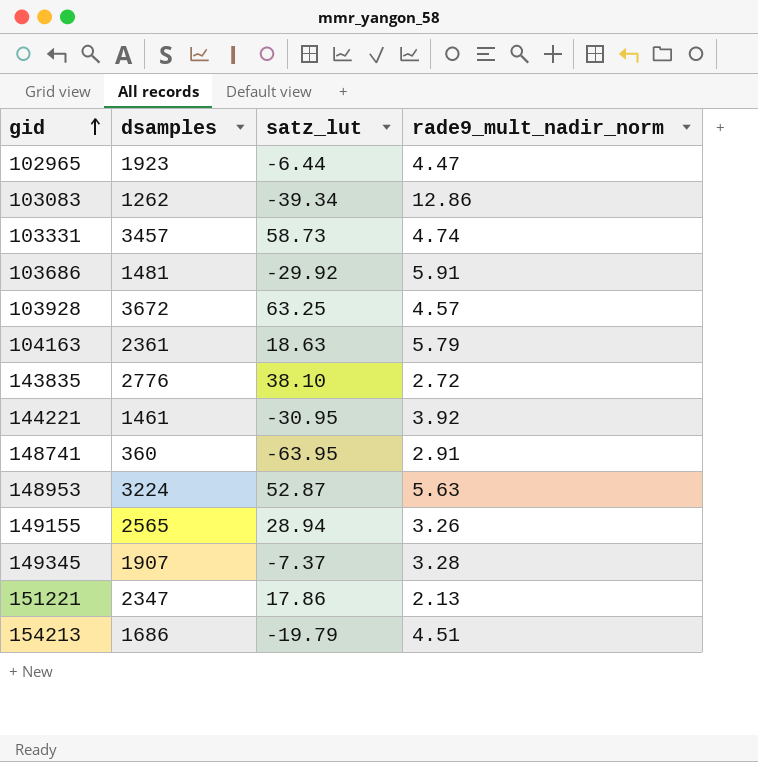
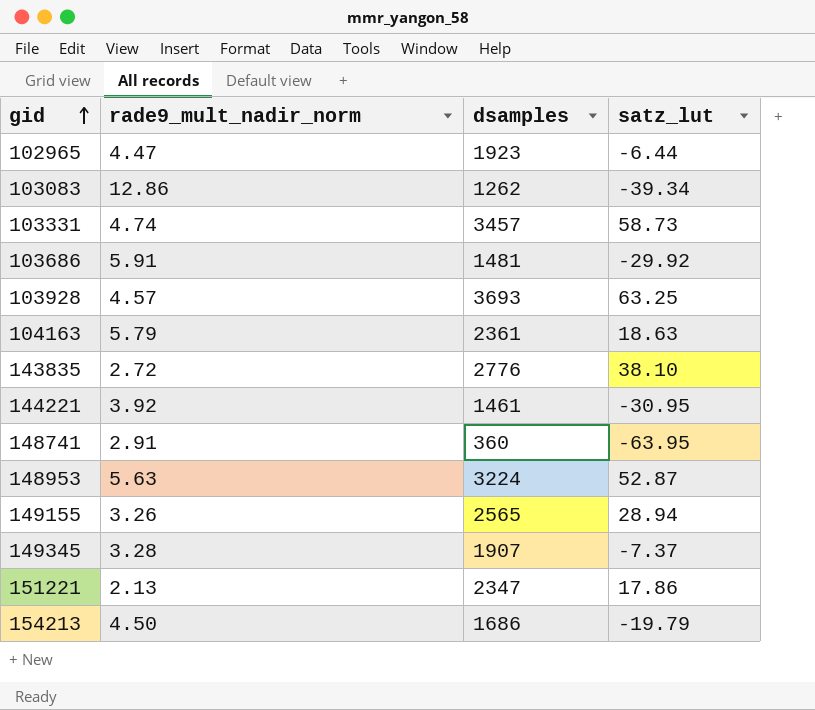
column rade9_mult_nadir_norm | position: 4 -> 2
103928 | dsamples: 3672 -> 3693
154213 | rade9_mult_nadir_norm: 4.51 -> 4.50

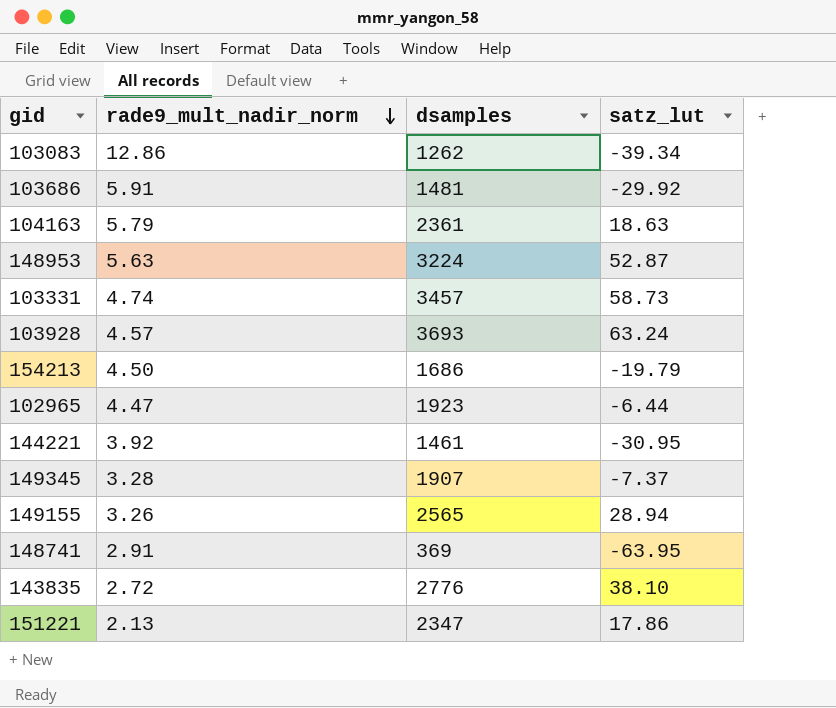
row order: gid ascending -> rade9_mult_nadir_norm descending
103928 | satz_lut: 63.25 -> 63.24
148741 | dsamples: 360 -> 369

